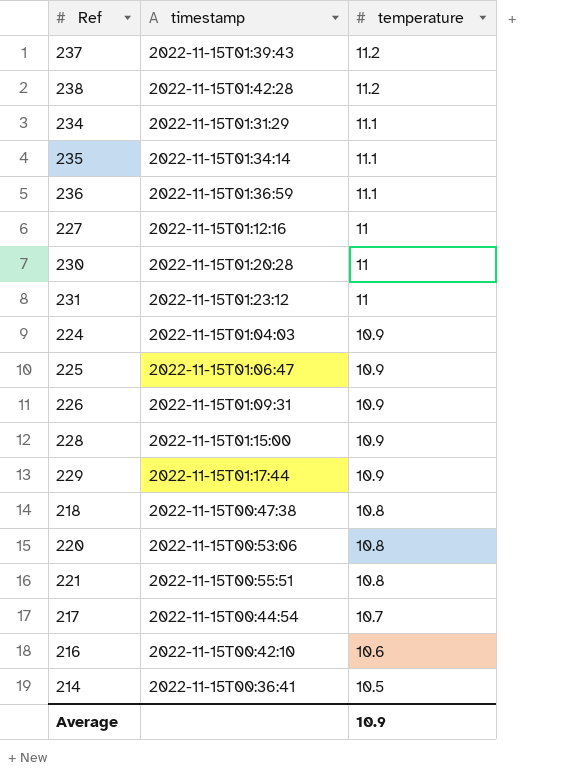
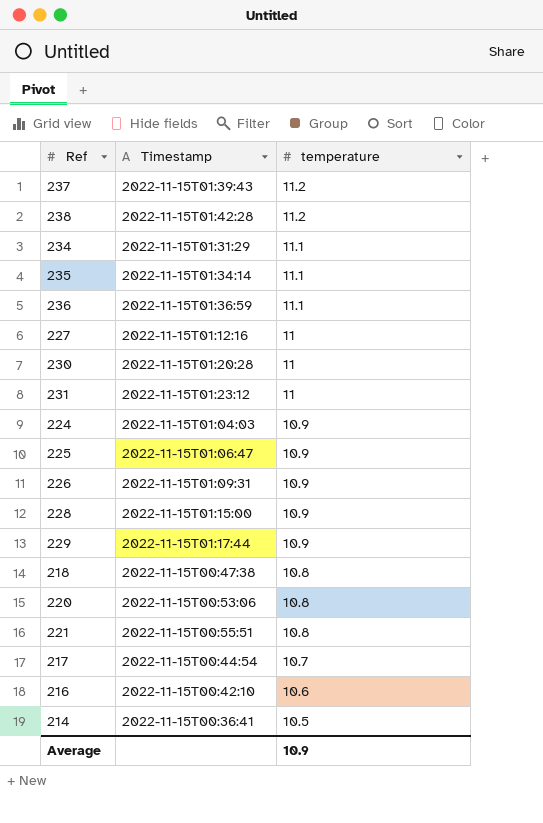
column name: timestamp -> Timestamp

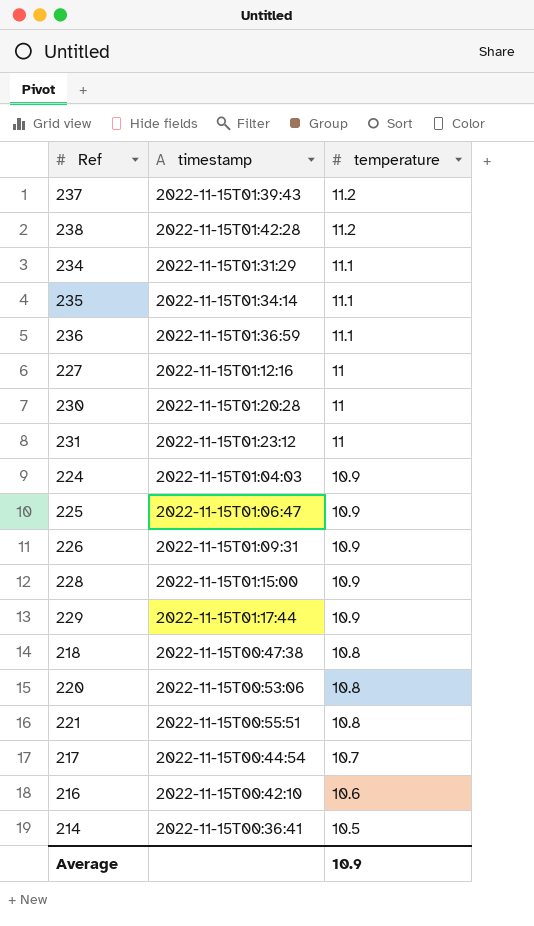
column name: Timestamp -> timestamp

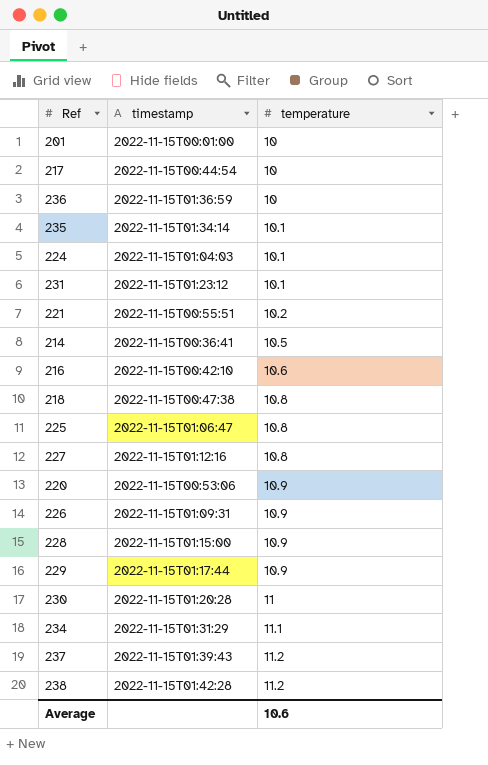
row order: temperature descending -> temperature ascending
row 201: none -> 2022-11-15T00:01:00 | 10
217 | temperature: 10.7 -> 10
236 | temperature: 11.1 -> 10
235 | temperature: 11.1 -> 10.1
224 | temperature: 10.9 -> 10.1
231 | temperature: 11 -> 10.1
221 | temperature: 10.8 -> 10.2
225 | temperature: 10.9 -> 10.8
227 | temperature: 11 -> 10.8
220 | temperature: 10.8 -> 10.9
Average | temperature: 10.9 -> 10.6

